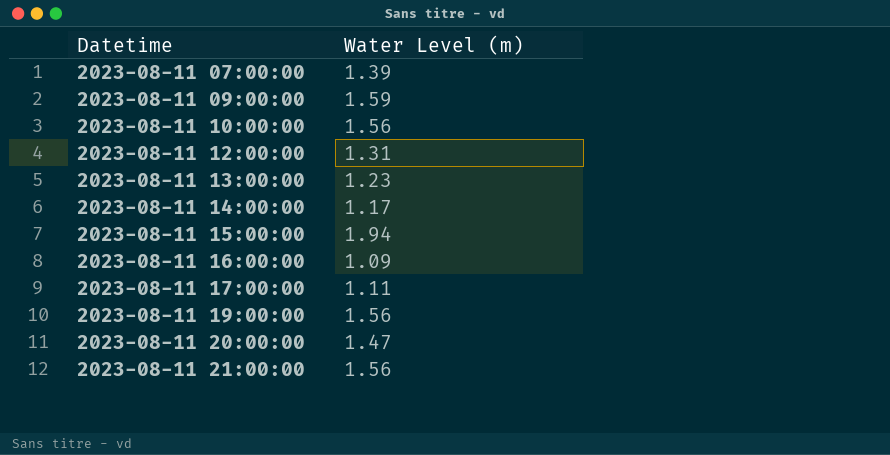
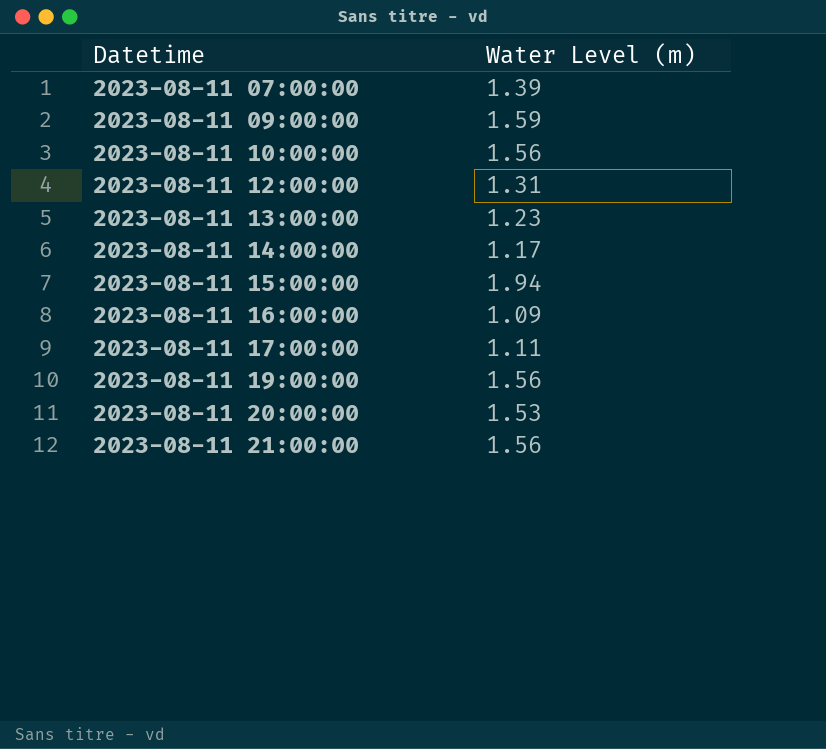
2023-08-11 20:00:00 | Water Level (m): 1.47 -> 1.53

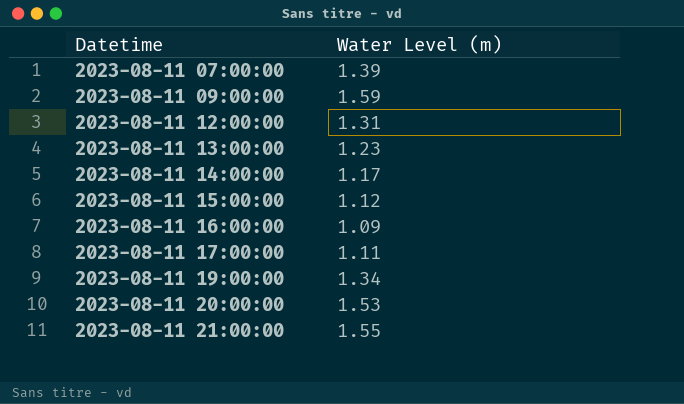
row 2023-08-11 10:00:00: 1.56 -> none
2023-08-11 15:00:00 | Water Level (m): 1.94 -> 1.12
2023-08-11 19:00:00 | Water Level (m): 1.56 -> 1.34
2023-08-11 21:00:00 | Water Level (m): 1.56 -> 1.55

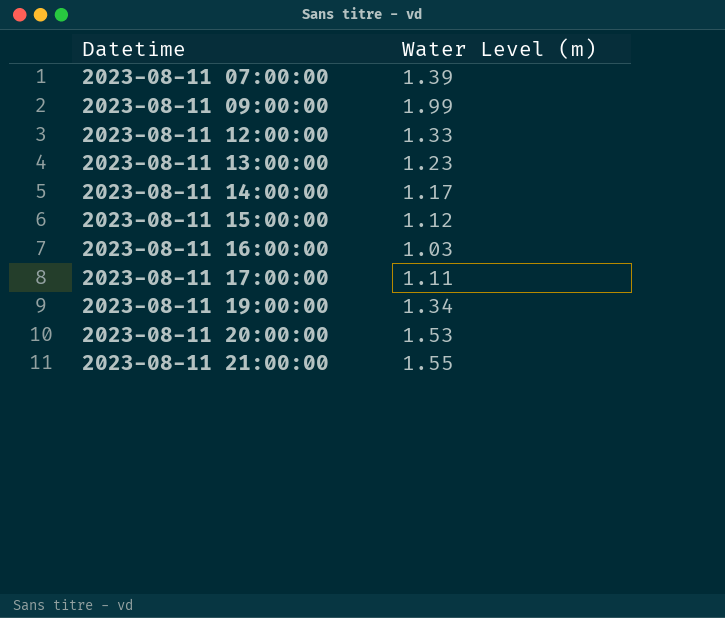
2023-08-11 09:00:00 | Water Level (m): 1.59 -> 1.99
2023-08-11 12:00:00 | Water Level (m): 1.31 -> 1.33
2023-08-11 16:00:00 | Water Level (m): 1.09 -> 1.03

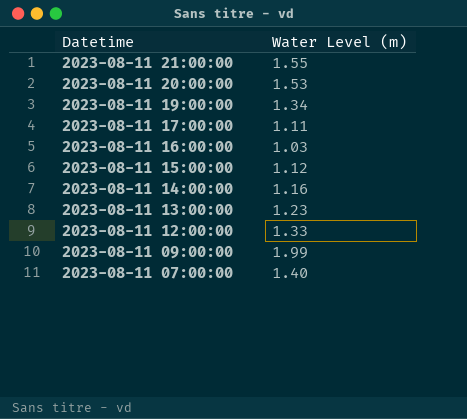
row order: Datetime ascending -> Datetime descending
2023-08-11 14:00:00 | Water Level (m): 1.17 -> 1.16
2023-08-11 07:00:00 | Water Level (m): 1.39 -> 1.40

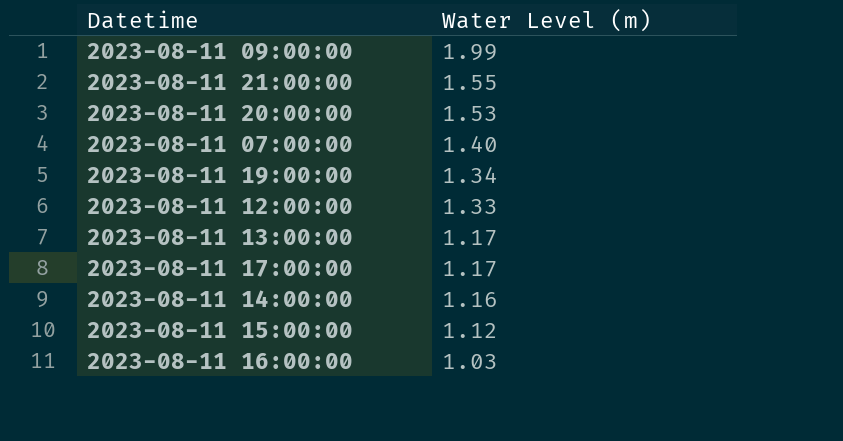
row order: Datetime descending -> Water Level (m) descending
2023-08-11 13:00:00 | Water Level (m): 1.23 -> 1.17
2023-08-11 17:00:00 | Water Level (m): 1.11 -> 1.17

